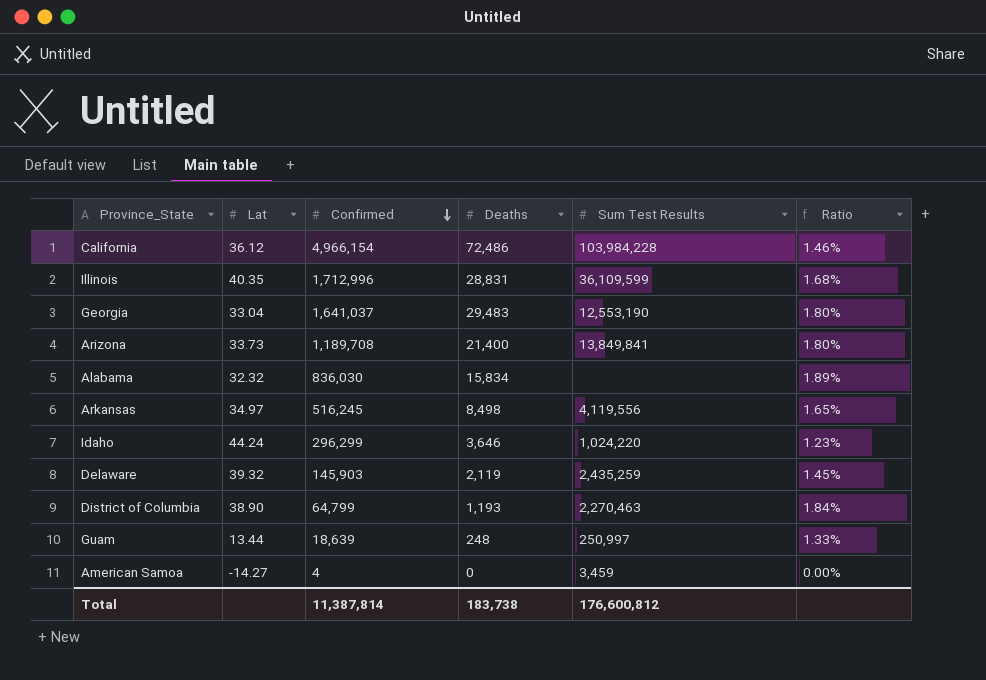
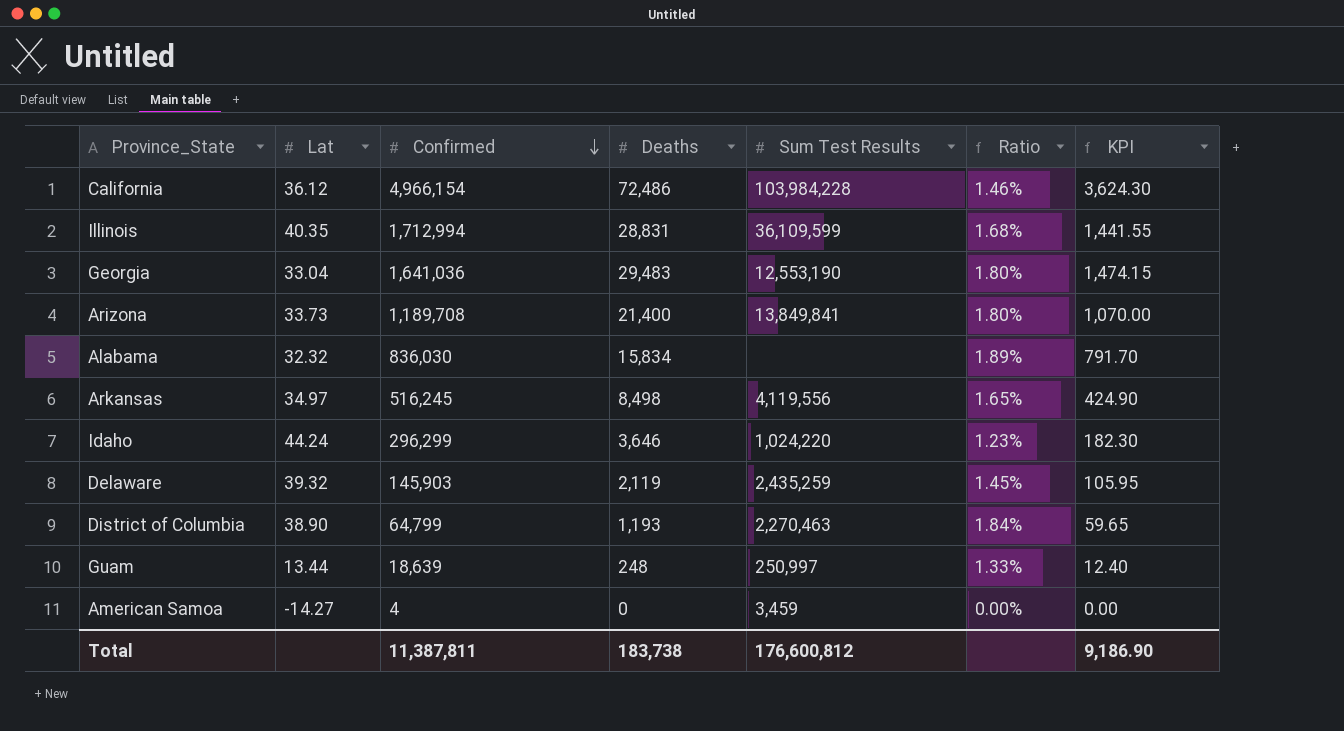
column KPI | formula: none -> [Deaths] * 0.05
Illinois | Confirmed: 1,712,996 -> 1,712,994
Georgia | Confirmed: 1,641,037 -> 1,641,036
Total | Confirmed: 11,387,814 -> 11,387,811

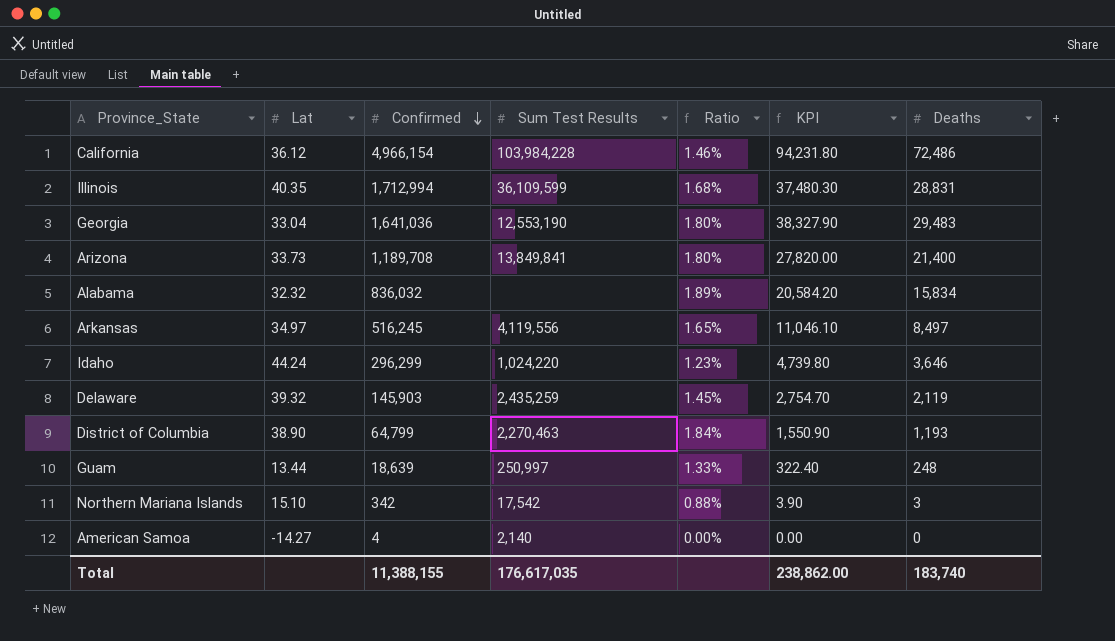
column KPI | formula: [Deaths] * 0.05 -> [Deaths] * 1.3
column Deaths | position: 4 -> 7
Alabama | Confirmed: 836,030 -> 836,032
Arkansas | Deaths: 8,498 -> 8,497
row Northern Mariana Islands: none -> 15.10 | 342 | 17,542 | 0.88% | 3.90 | 3
American Samoa | Sum Test Results: 3,459 -> 2,140
Total | Confirmed: 11,387,811 -> 11,388,155
Total | Sum Test Results: 176,600,812 -> 176,617,035
Total | KPI: 9,186.90 -> 238,862.00
Total | Deaths: 183,738 -> 183,740

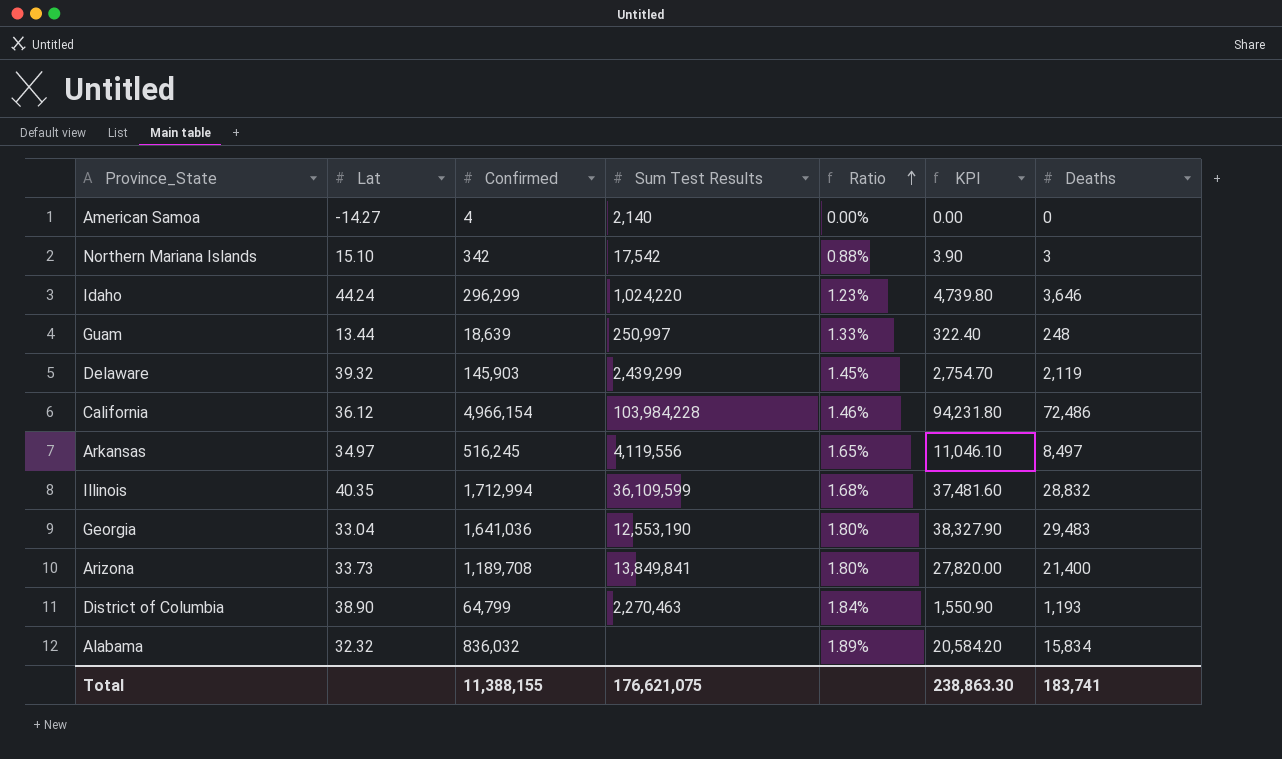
row order: Confirmed descending -> Ratio ascending
Delaware | Sum Test Results: 2,435,259 -> 2,439,299
Illinois | KPI: 37,480.30 -> 37,481.60
Illinois | Deaths: 28,831 -> 28,832
Total | Sum Test Results: 176,617,035 -> 176,621,075
Total | KPI: 238,862.00 -> 238,863.30
Total | Deaths: 183,740 -> 183,741

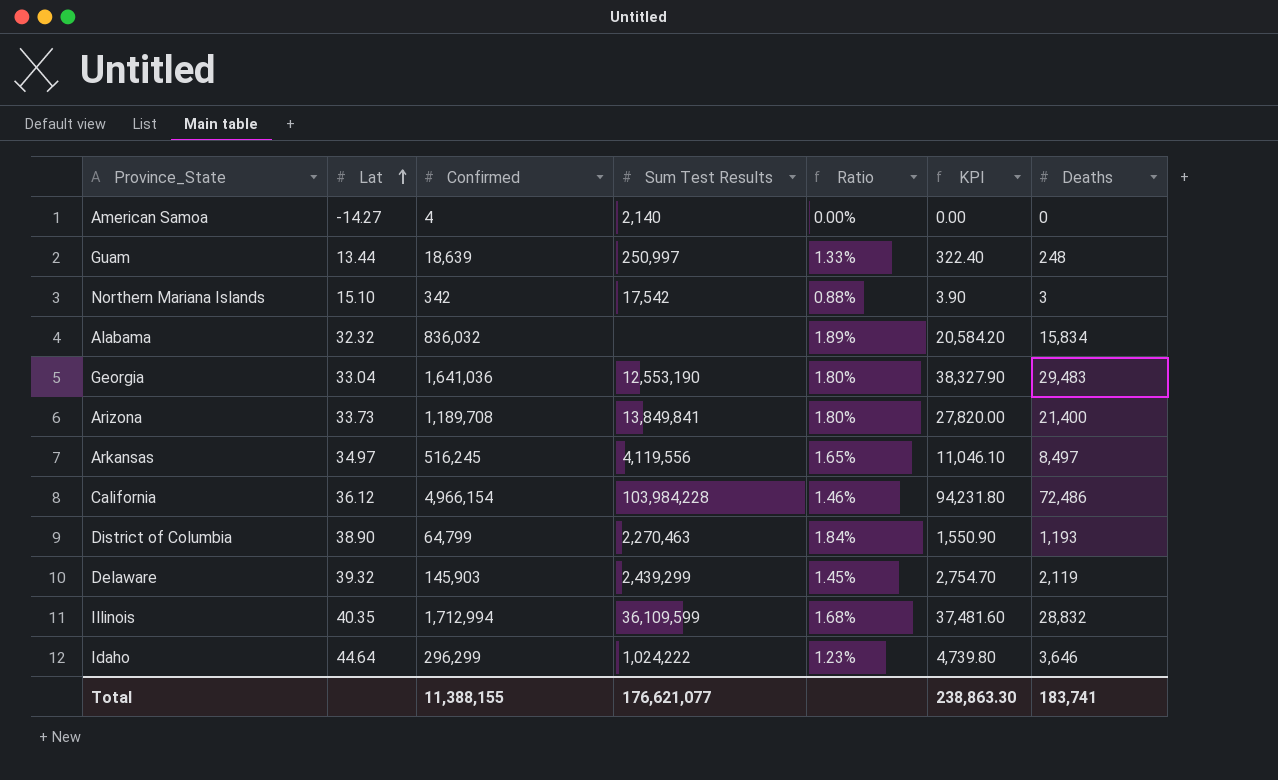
row order: Ratio ascending -> Lat ascending
Idaho | Lat: 44.24 -> 44.64
Idaho | Sum Test Results: 1,024,220 -> 1,024,222
Total | Sum Test Results: 176,621,075 -> 176,621,077

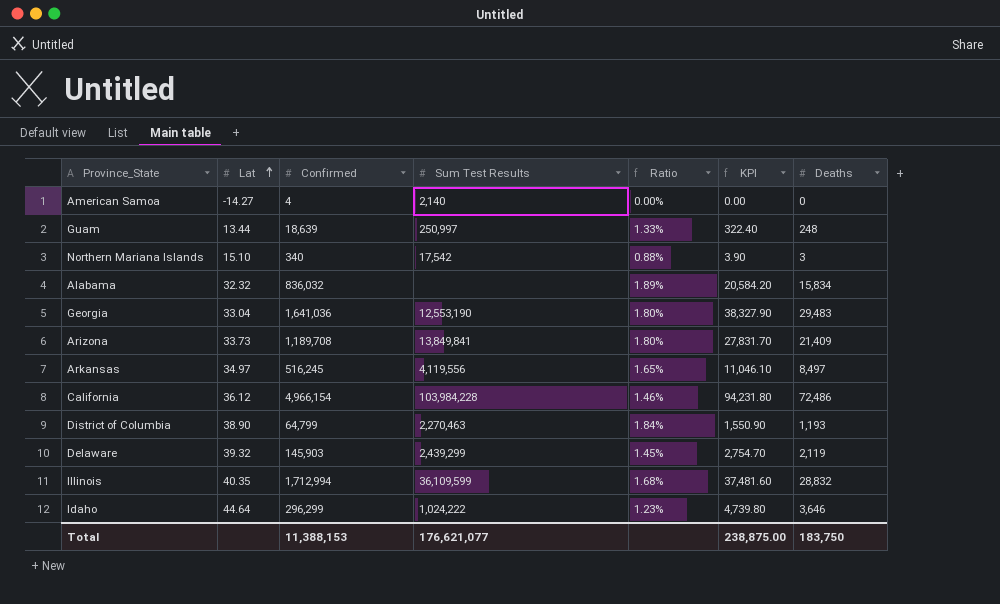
Northern Mariana Islands | Confirmed: 342 -> 340
Arizona | KPI: 27,820.00 -> 27,831.70
Arizona | Deaths: 21,400 -> 21,409
Total | Confirmed: 11,388,155 -> 11,388,153
Total | KPI: 238,863.30 -> 238,875.00
Total | Deaths: 183,741 -> 183,750

